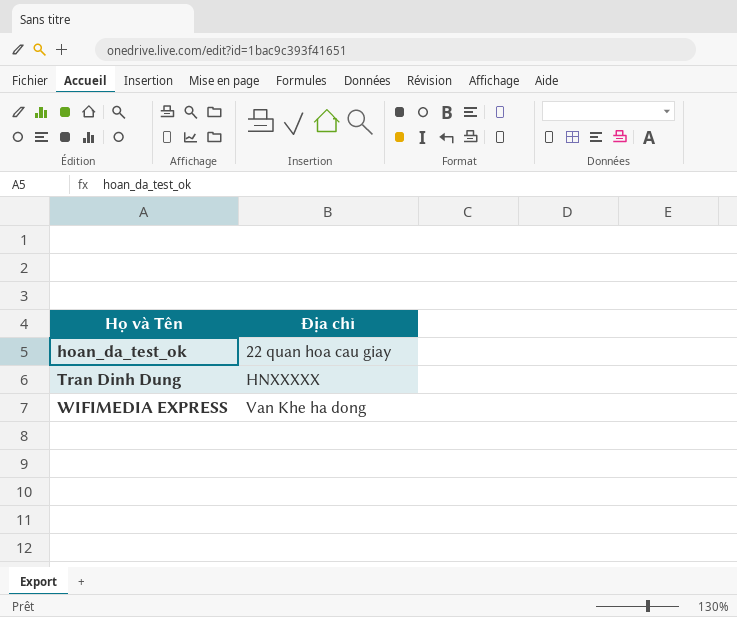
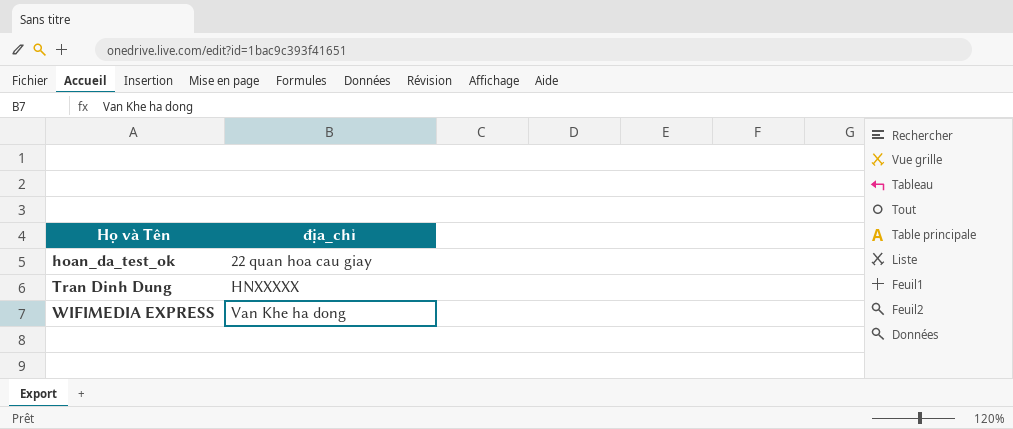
column name: Địa chỉ -> địa_chỉ

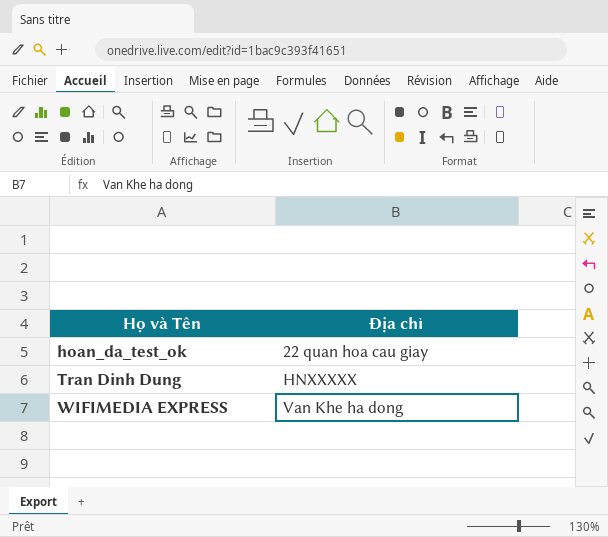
column name: địa_chỉ -> Địa chỉ

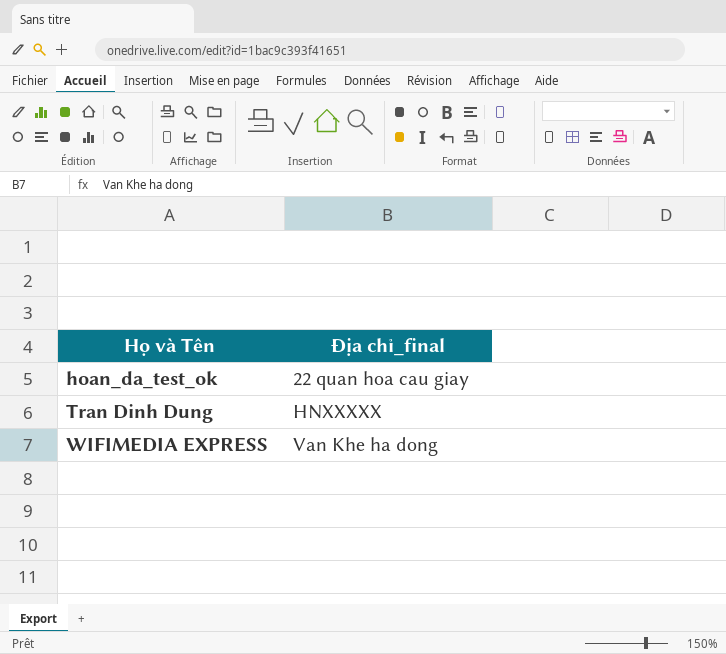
column name: Địa chỉ -> Địa chỉ_final

